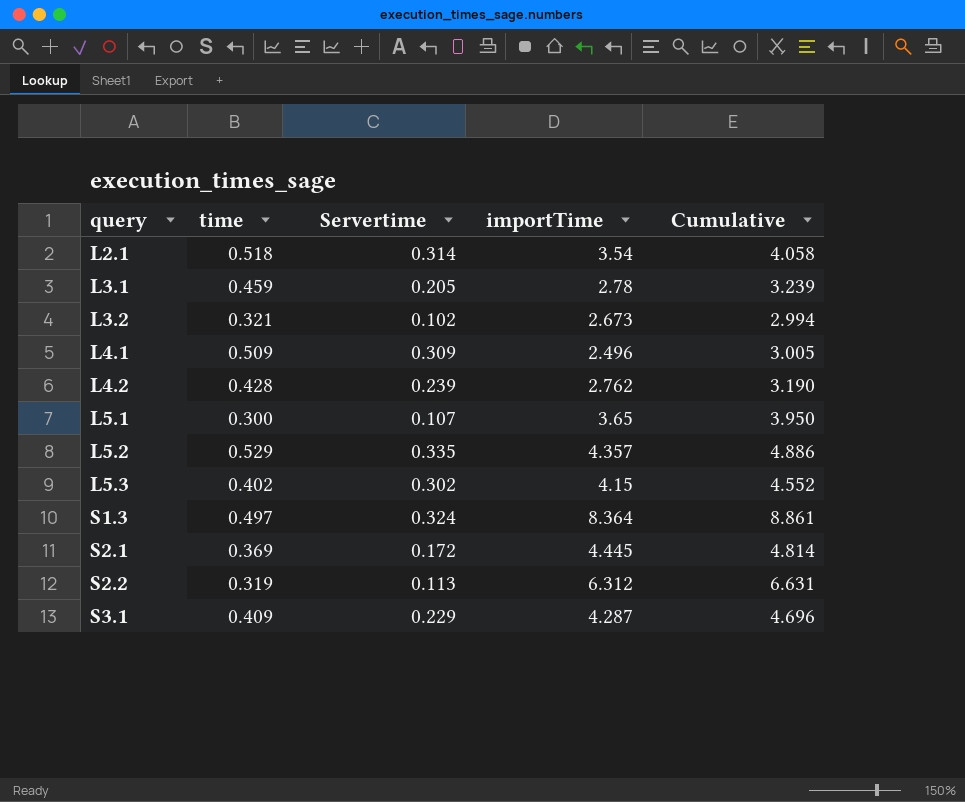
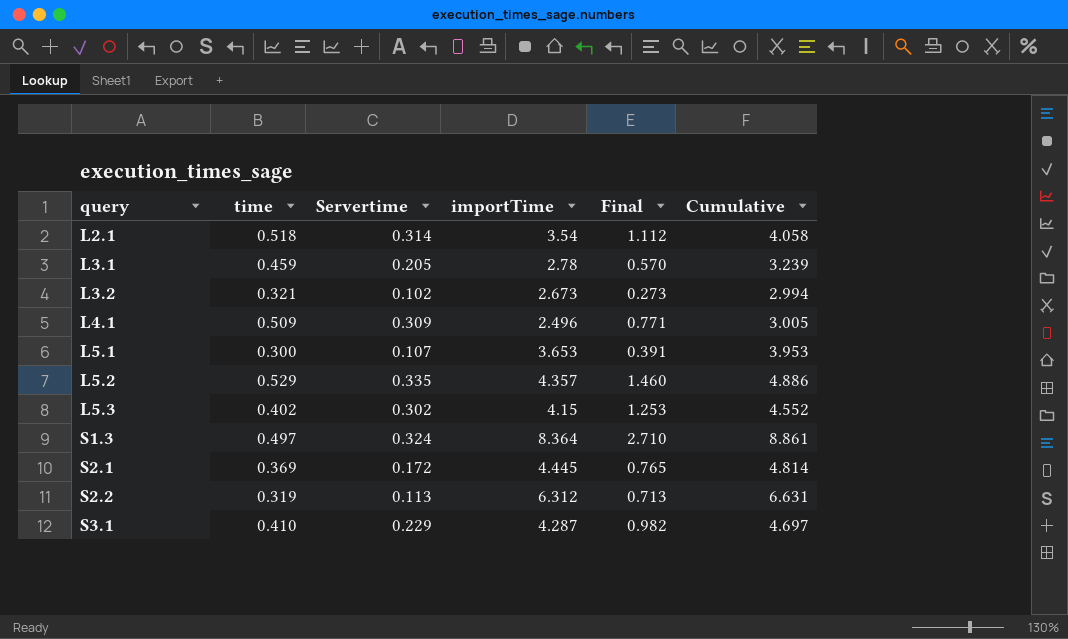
column Final | formula: none -> [Servertime] * [importTime]
row L4.2: 0.428 | 0.239 | 2.762 | 3.190 -> none
L5.1 | importTime: 3.65 -> 3.653
L5.1 | Cumulative: 3.950 -> 3.953
S3.1 | time: 0.409 -> 0.410
S3.1 | Cumulative: 4.696 -> 4.697

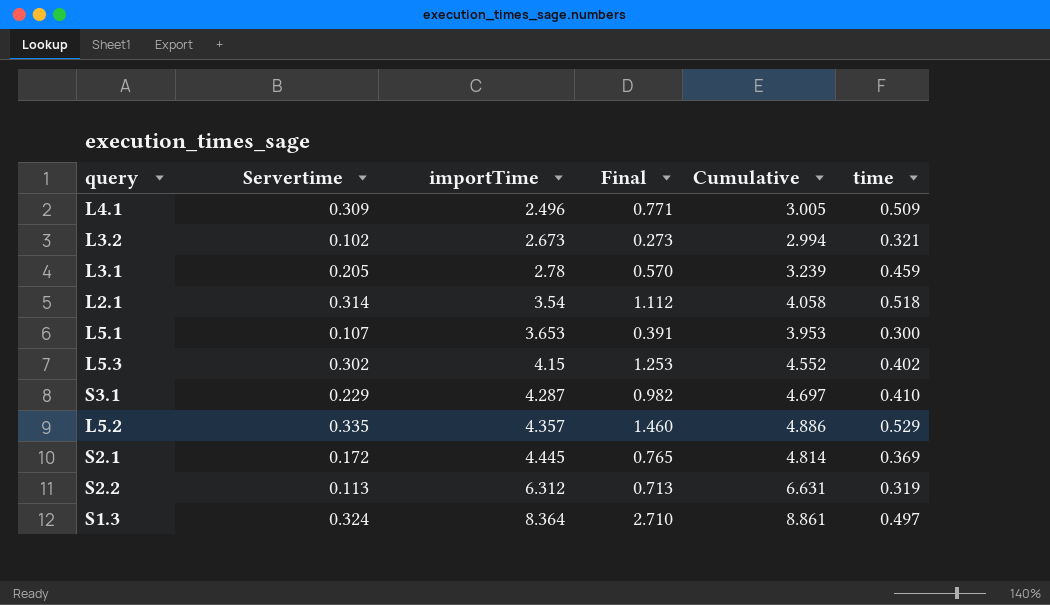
row order: query ascending -> importTime ascending
column time | position: 2 -> 6

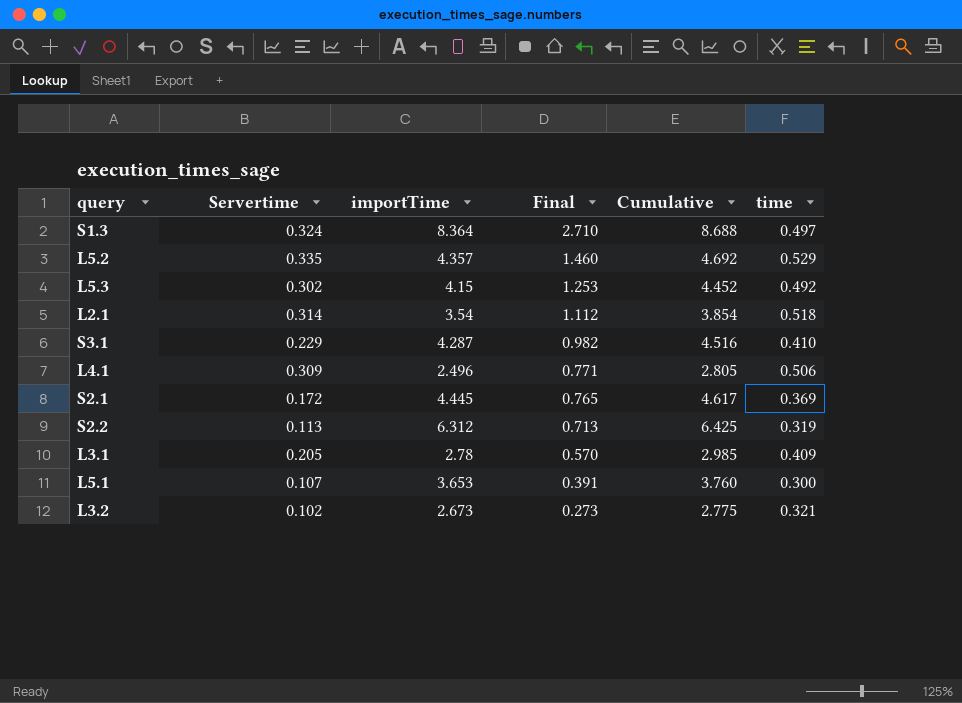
row order: importTime ascending -> Final descending
column Cumulative | formula: [importTime] + [time] -> [Servertime] + [importTime]
L5.3 | time: 0.402 -> 0.492
L4.1 | time: 0.509 -> 0.506
L3.1 | time: 0.459 -> 0.409

